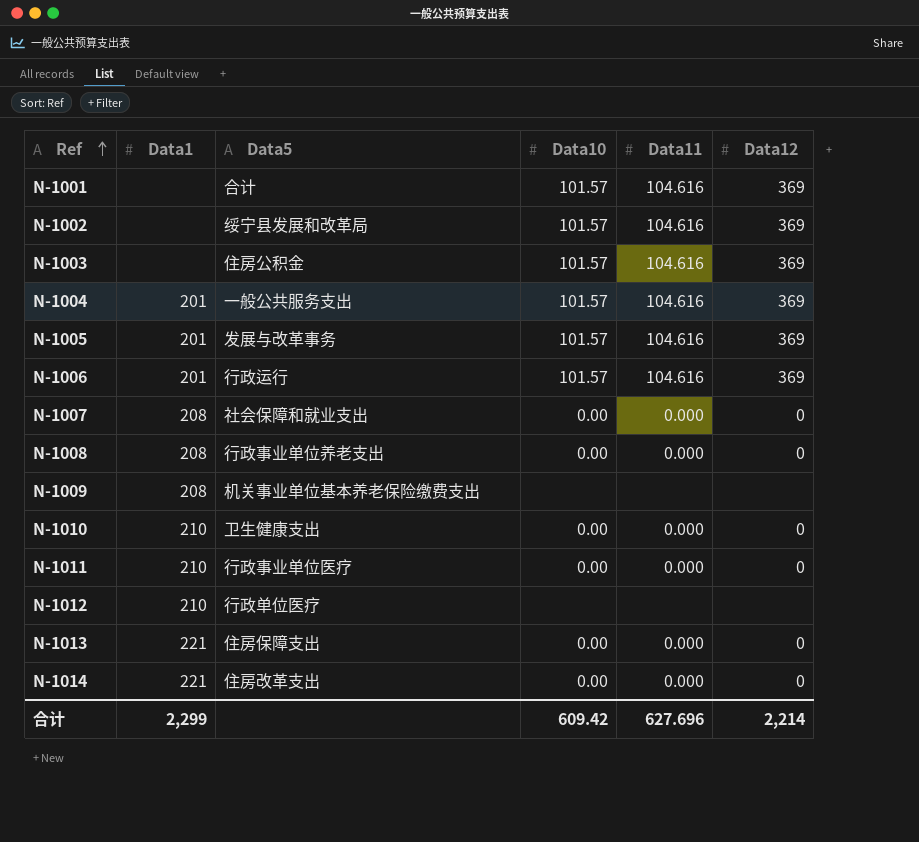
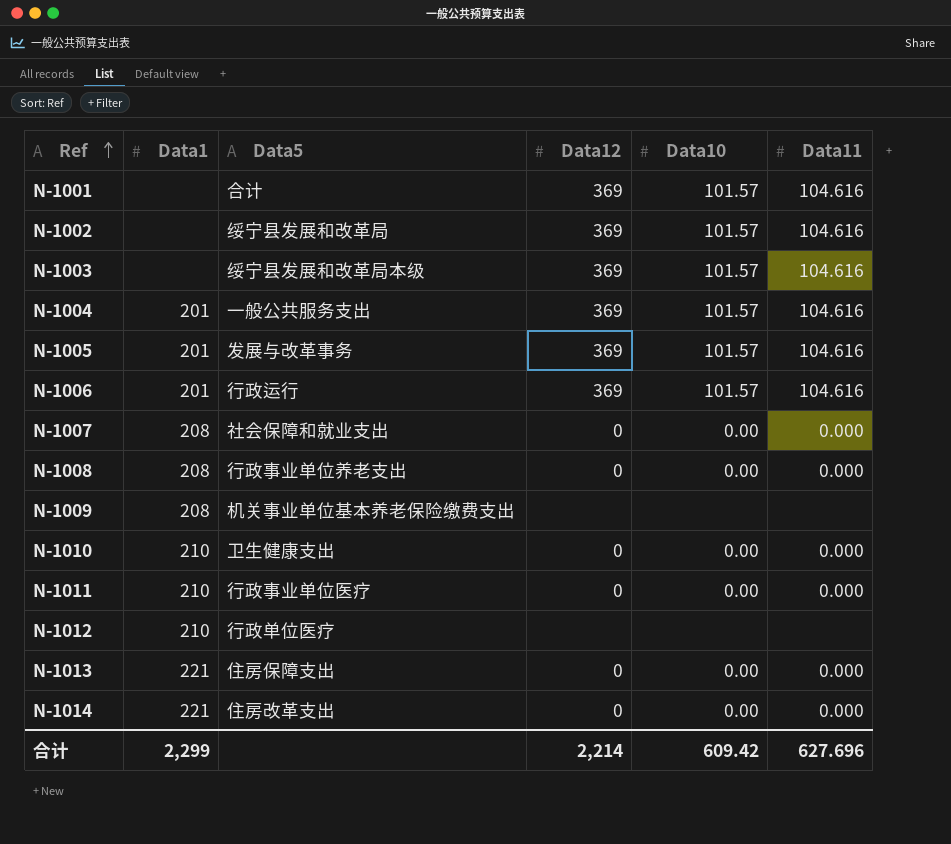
column Data12 | position: 6 -> 4
N-1003 | Data5: 住房公积金 -> 绥宁县发展和改革局本级

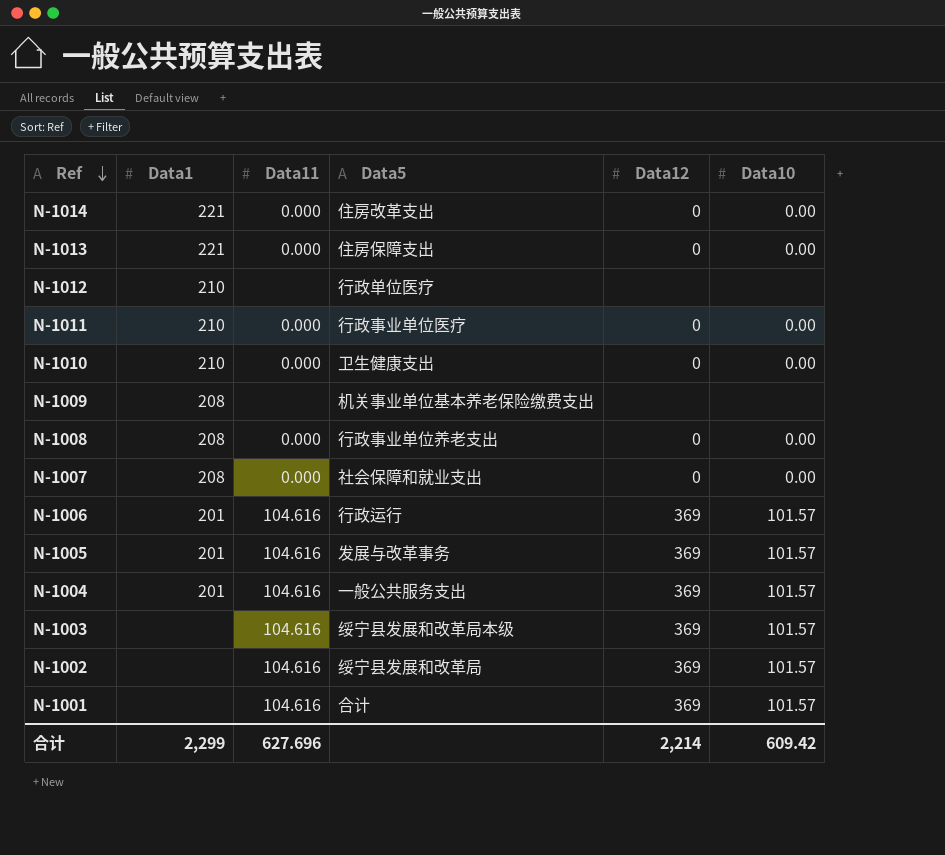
row order: Ref ascending -> Ref descending
column Data11 | position: 6 -> 3

